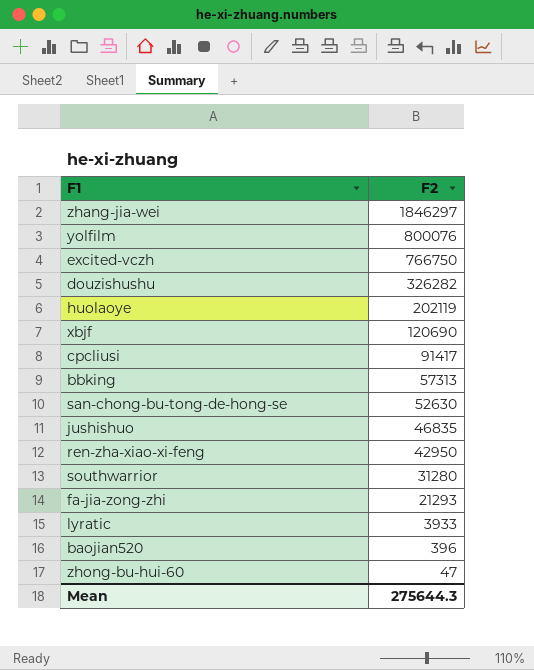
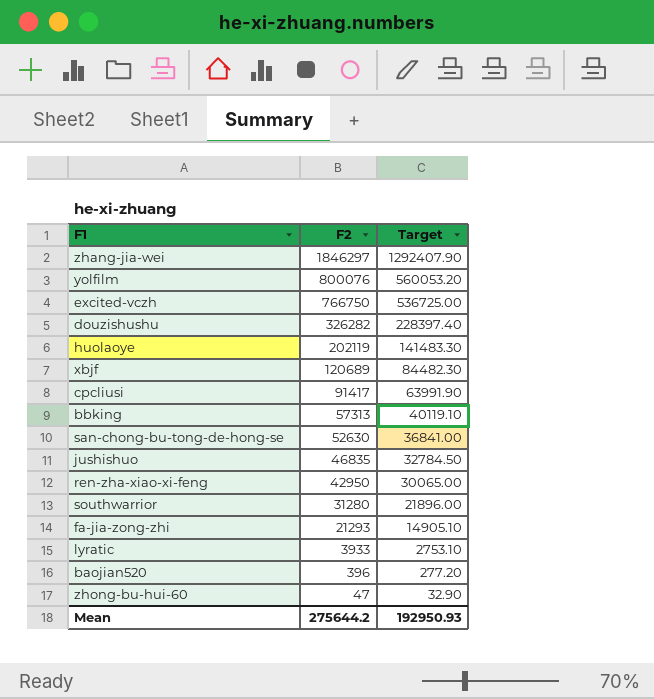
column Target | formula: none -> [F2] * 0.7
xbjf | F2: 120690 -> 120689
Mean | F2: 275644.3 -> 275644.2

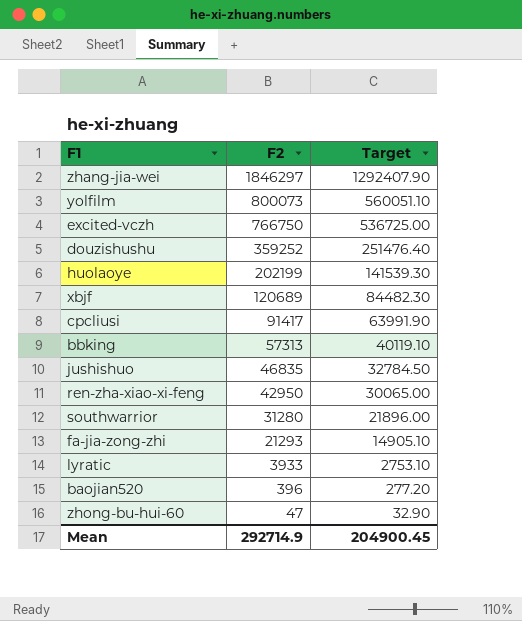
row san-chong-bu-tong-de-hong-se: 52630 | 36841.00 -> none
yolfilm | F2: 800076 -> 800073
yolfilm | Target: 560053.20 -> 560051.10
douzishushu | F2: 326282 -> 359252
douzishushu | Target: 228397.40 -> 251476.40
huolaoye | F2: 202119 -> 202199
huolaoye | Target: 141483.30 -> 141539.30
Mean | F2: 275644.2 -> 292714.9
Mean | Target: 192950.93 -> 204900.45

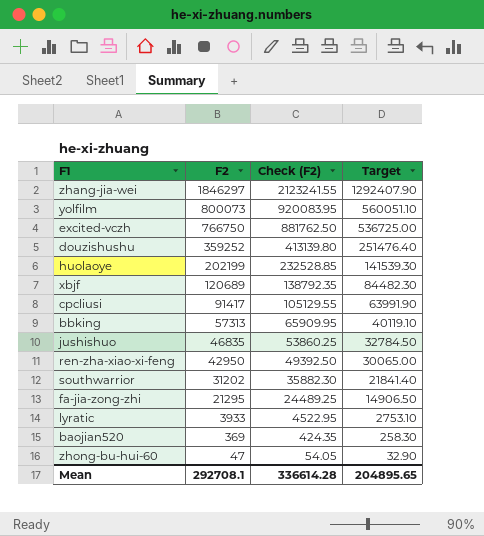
column Check (F2) | formula: none -> [F2] * 1.15
southwarrior | F2: 31280 -> 31202
southwarrior | Target: 21896.00 -> 21841.40
fa-jia-zong-zhi | F2: 21293 -> 21295
fa-jia-zong-zhi | Target: 14905.10 -> 14906.50
baojian520 | F2: 396 -> 369
baojian520 | Target: 277.20 -> 258.30
Mean | F2: 292714.9 -> 292708.1
Mean | Target: 204900.45 -> 204895.65

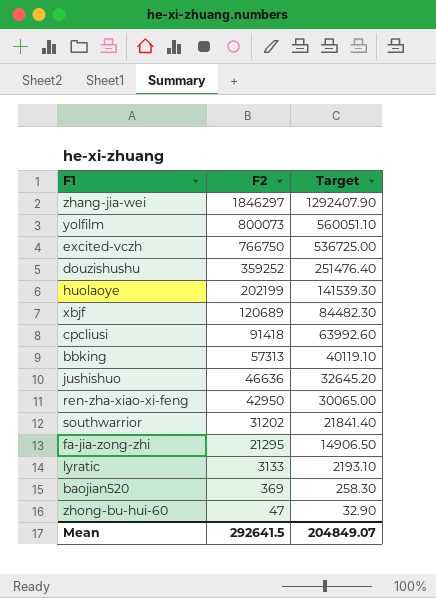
column Check (F2) | formula: [F2] * 1.15 -> none
cpcliusi | F2: 91417 -> 91418
cpcliusi | Target: 63991.90 -> 63992.60
jushishuo | F2: 46835 -> 46636
jushishuo | Target: 32784.50 -> 32645.20
lyratic | F2: 3933 -> 3133
lyratic | Target: 2753.10 -> 2193.10
Mean | F2: 292708.1 -> 292641.5
Mean | Target: 204895.65 -> 204849.07

